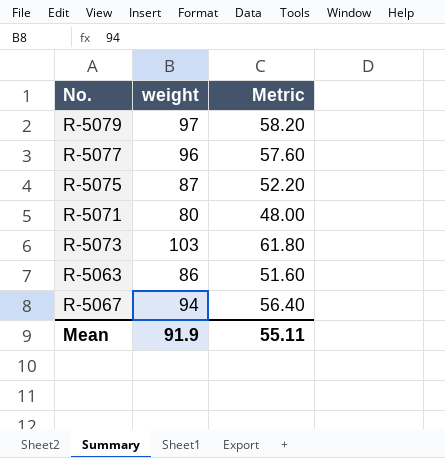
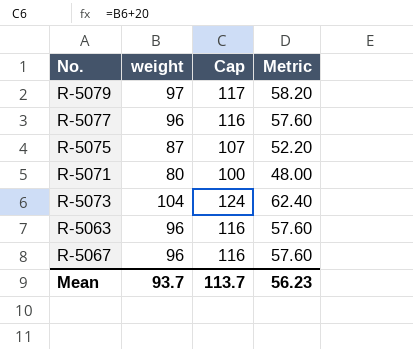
column Cap | formula: none -> [weight] + 20
R-5073 | weight: 103 -> 104
R-5073 | Metric: 61.80 -> 62.40
R-5063 | weight: 86 -> 96
R-5063 | Metric: 51.60 -> 57.60
R-5067 | weight: 94 -> 96
R-5067 | Metric: 56.40 -> 57.60
Mean | weight: 91.9 -> 93.7
Mean | Metric: 55.11 -> 56.23

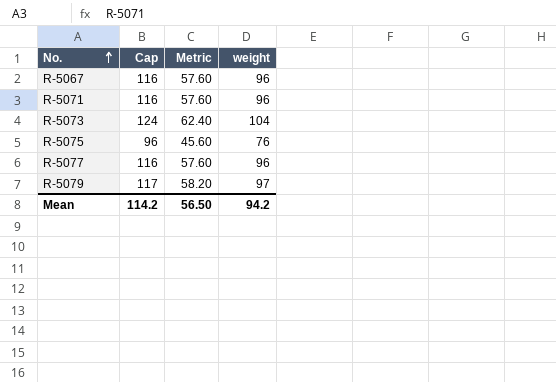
row order: none -> No. ascending
column weight | position: 2 -> 4
row R-5063: 96 | 116 | 57.60 -> none
R-5071 | Cap: 100 -> 116
R-5071 | Metric: 48.00 -> 57.60
R-5071 | weight: 80 -> 96
R-5075 | Cap: 107 -> 96
R-5075 | Metric: 52.20 -> 45.60
R-5075 | weight: 87 -> 76
Mean | Cap: 113.7 -> 114.2
Mean | Metric: 56.23 -> 56.50
Mean | weight: 93.7 -> 94.2

